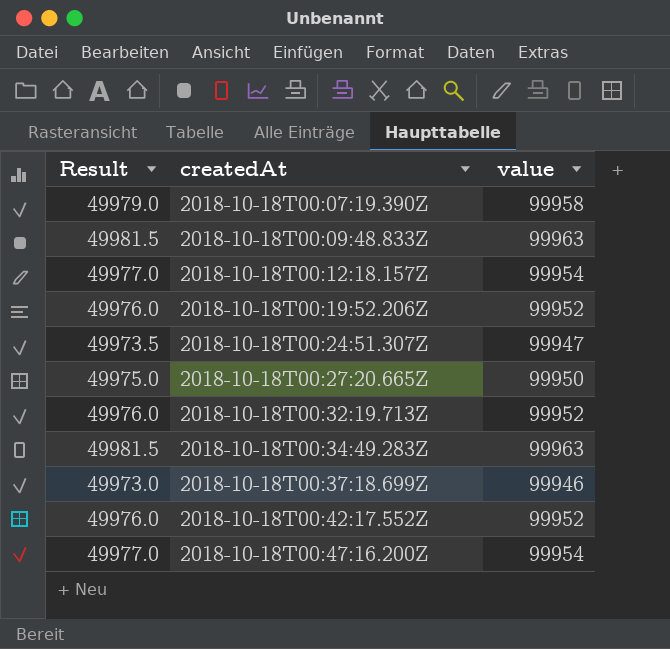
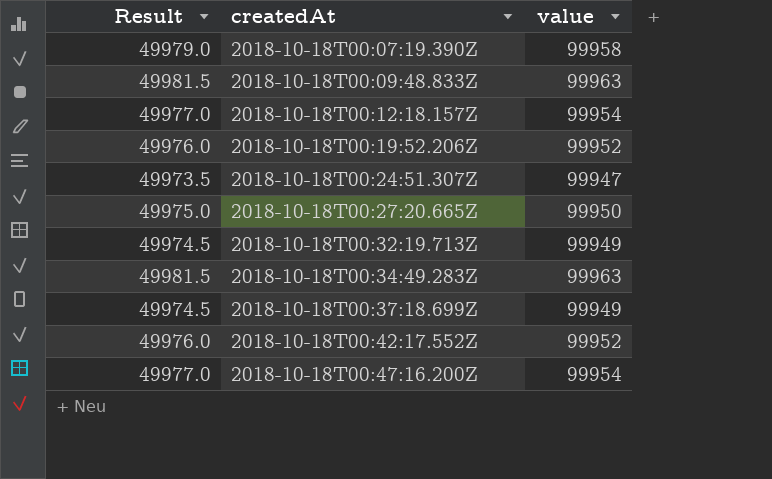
2018-10-18T00:32:19.713Z | Result: 49976.0 -> 49974.5
2018-10-18T00:32:19.713Z | value: 99952 -> 99949
2018-10-18T00:37:18.699Z | Result: 49973.0 -> 49974.5
2018-10-18T00:37:18.699Z | value: 99946 -> 99949

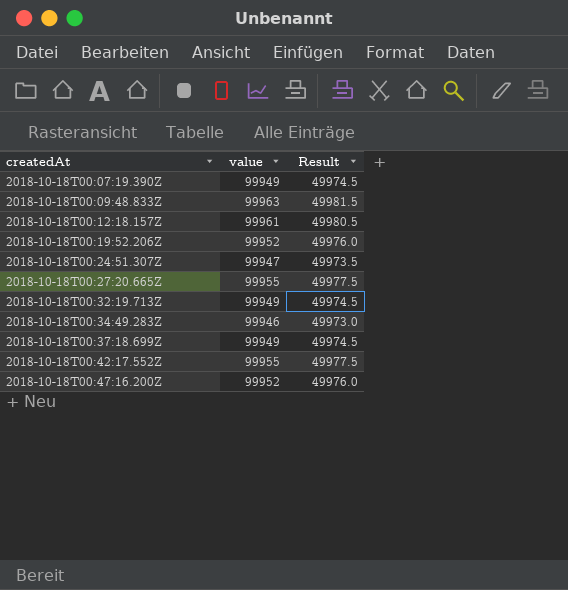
column Result | position: 1 -> 3
2018-10-18T00:07:19.390Z | value: 99958 -> 99949
2018-10-18T00:07:19.390Z | Result: 49979.0 -> 49974.5
2018-10-18T00:12:18.157Z | value: 99954 -> 99961
2018-10-18T00:12:18.157Z | Result: 49977.0 -> 49980.5
2018-10-18T00:27:20.665Z | value: 99950 -> 99955
2018-10-18T00:27:20.665Z | Result: 49975.0 -> 49977.5
2018-10-18T00:34:49.283Z | value: 99963 -> 99946
2018-10-18T00:34:49.283Z | Result: 49981.5 -> 49973.0
2018-10-18T00:42:17.552Z | value: 99952 -> 99955
2018-10-18T00:42:17.552Z | Result: 49976.0 -> 49977.5
2018-10-18T00:47:16.200Z | value: 99954 -> 99952
2018-10-18T00:47:16.200Z | Result: 49977.0 -> 49976.0

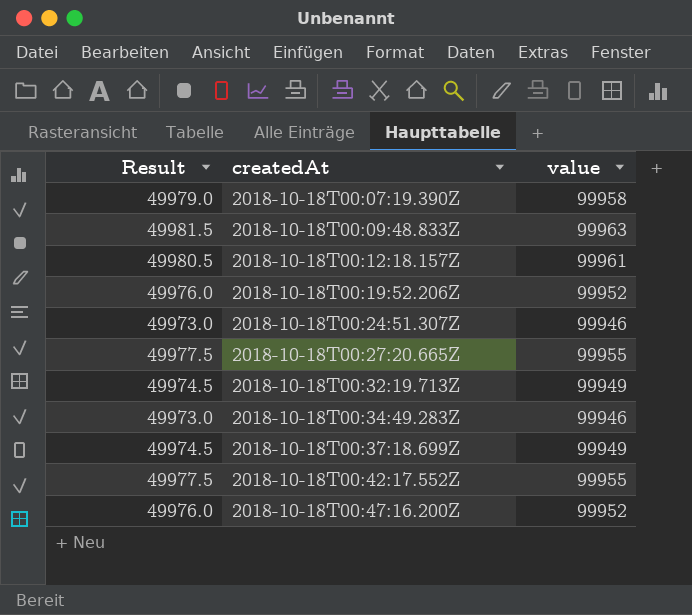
column Result | position: 3 -> 1
2018-10-18T00:07:19.390Z | Result: 49974.5 -> 49979.0
2018-10-18T00:07:19.390Z | value: 99949 -> 99958
2018-10-18T00:24:51.307Z | Result: 49973.5 -> 49973.0
2018-10-18T00:24:51.307Z | value: 99947 -> 99946

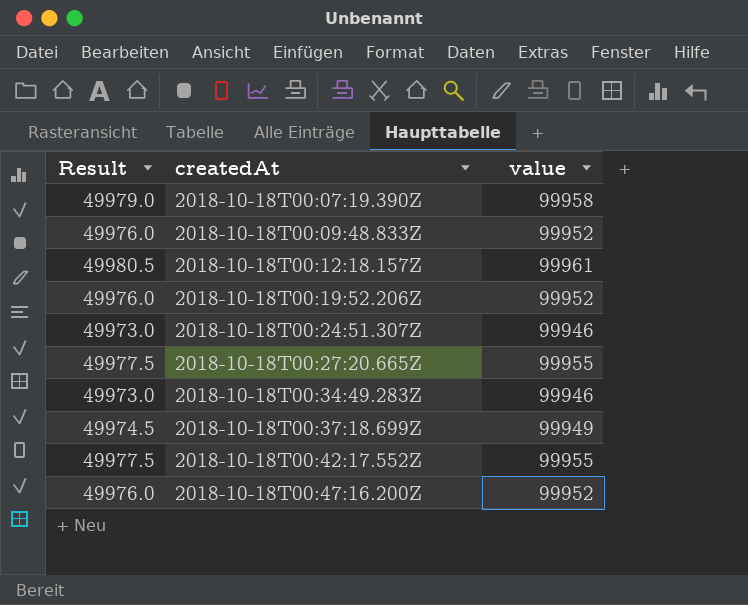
row 2018-10-18T00:32:19.713Z: 49974.5 | 99949 -> none
2018-10-18T00:09:48.833Z | Result: 49981.5 -> 49976.0
2018-10-18T00:09:48.833Z | value: 99963 -> 99952

